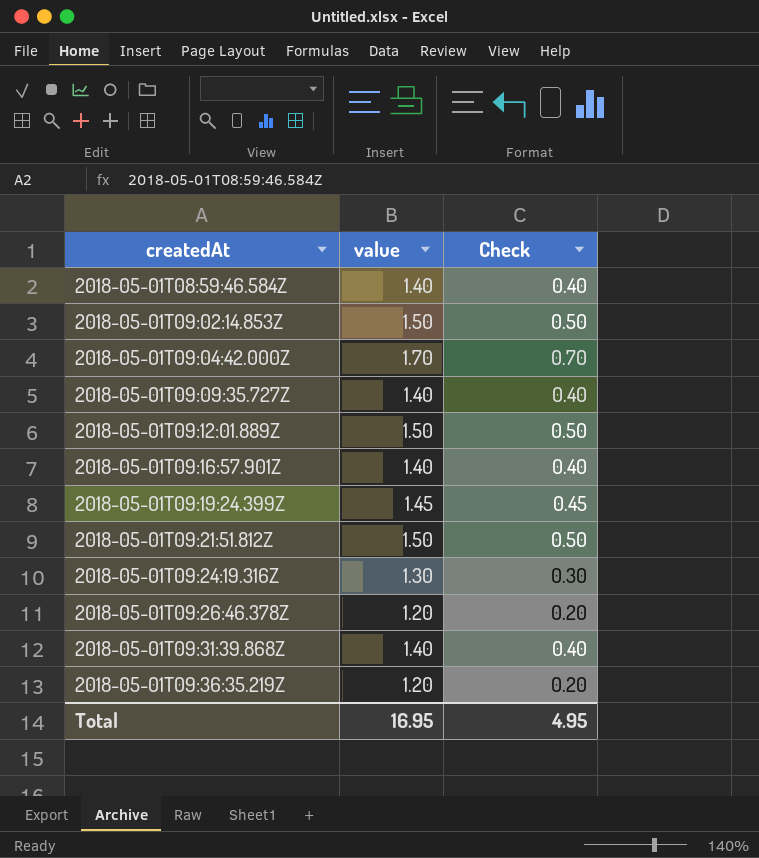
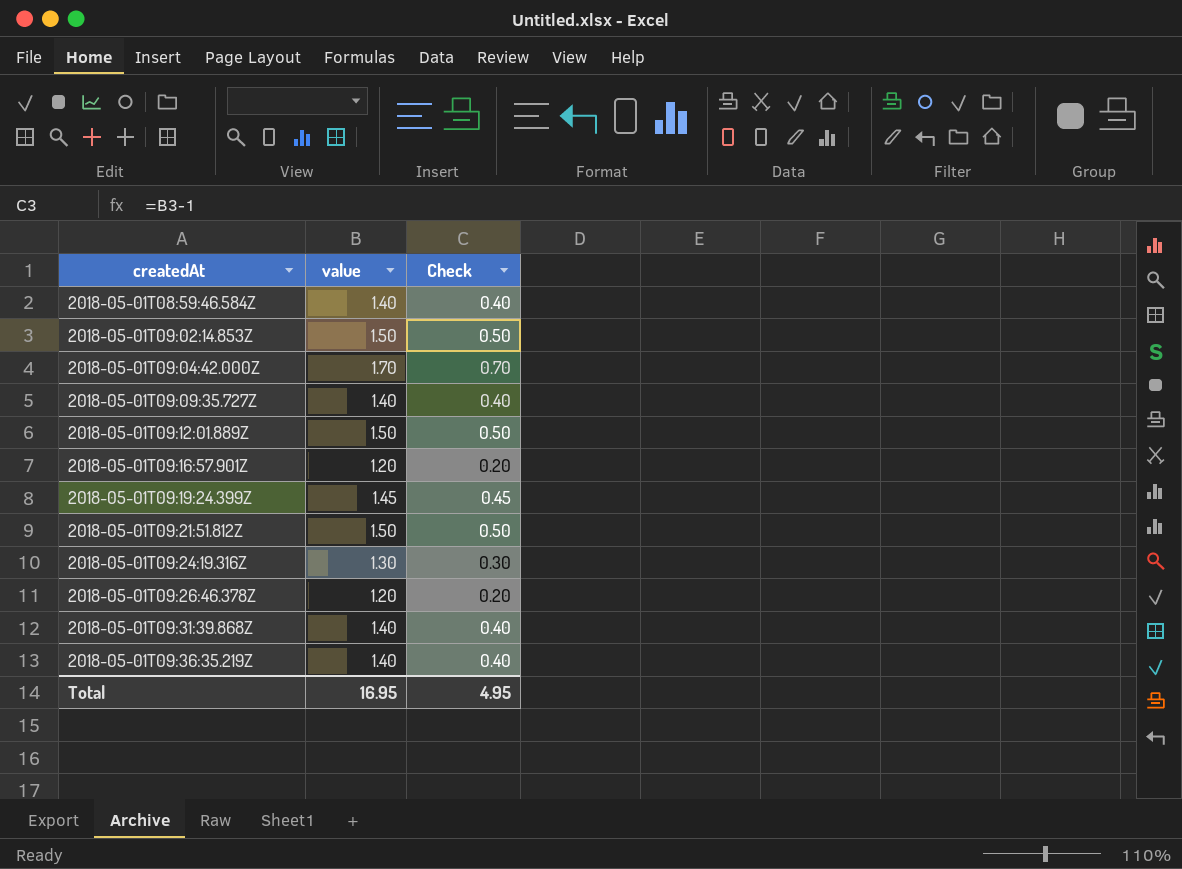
2018-05-01T09:16:57.901Z | value: 1.40 -> 1.20
2018-05-01T09:16:57.901Z | Check: 0.40 -> 0.20
2018-05-01T09:36:35.219Z | value: 1.20 -> 1.40
2018-05-01T09:36:35.219Z | Check: 0.20 -> 0.40

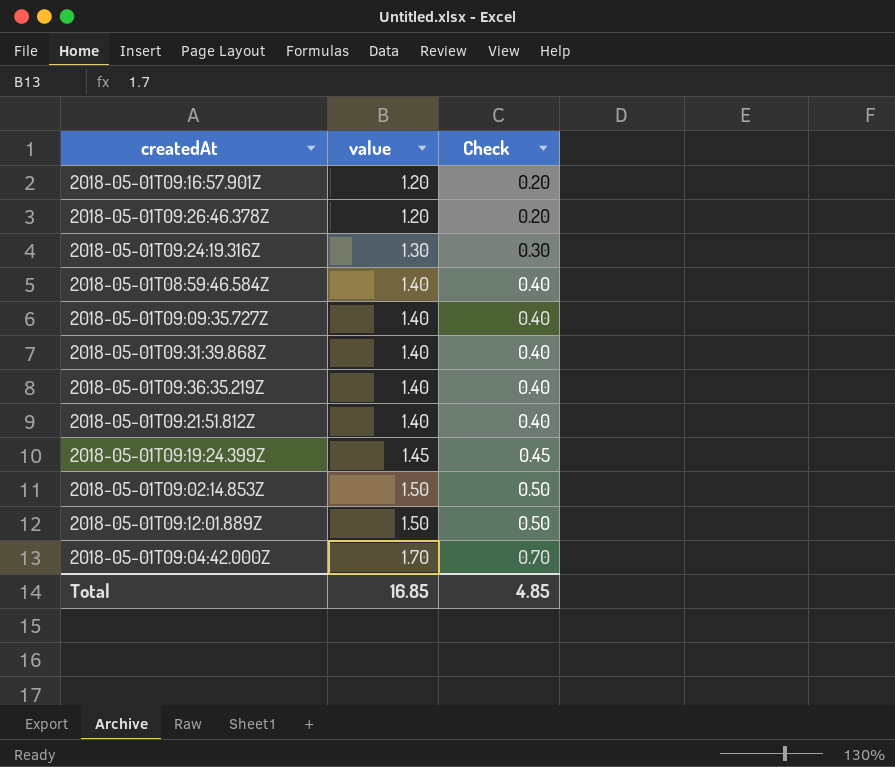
row order: createdAt ascending -> value ascending
2018-05-01T09:21:51.812Z | value: 1.50 -> 1.40
2018-05-01T09:21:51.812Z | Check: 0.50 -> 0.40
Total | value: 16.95 -> 16.85
Total | Check: 4.95 -> 4.85

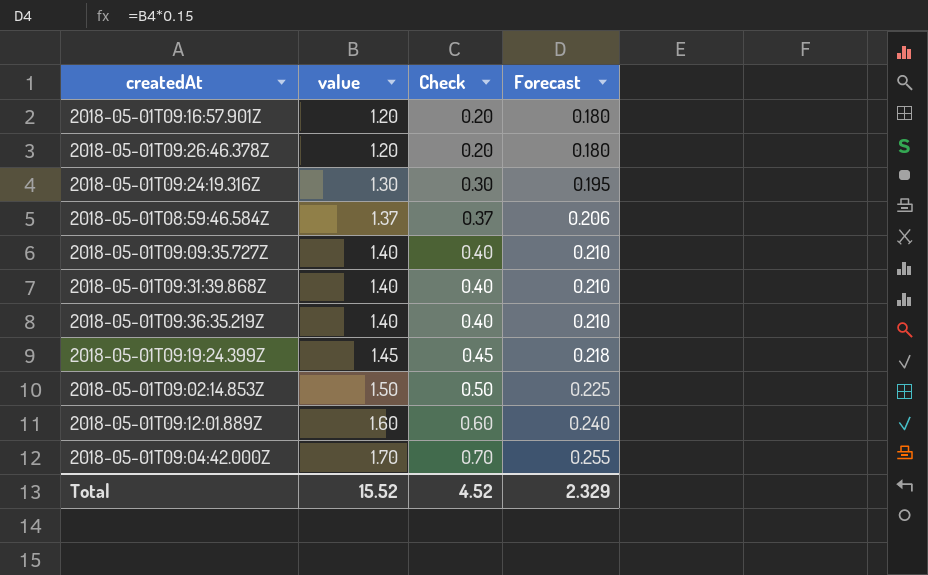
column Forecast | formula: none -> [value] * 0.15
row 2018-05-01T09:21:51.812Z: 1.40 | 0.40 -> none
2018-05-01T08:59:46.584Z | value: 1.40 -> 1.37
2018-05-01T08:59:46.584Z | Check: 0.40 -> 0.37
2018-05-01T09:12:01.889Z | value: 1.50 -> 1.60
2018-05-01T09:12:01.889Z | Check: 0.50 -> 0.60
Total | value: 16.85 -> 15.52
Total | Check: 4.85 -> 4.52

